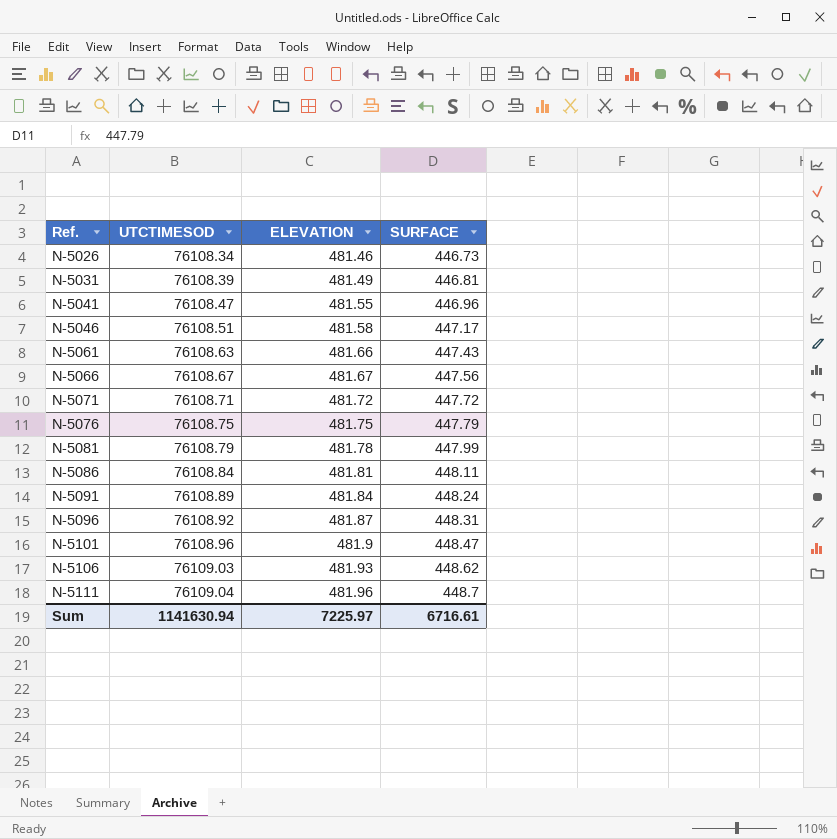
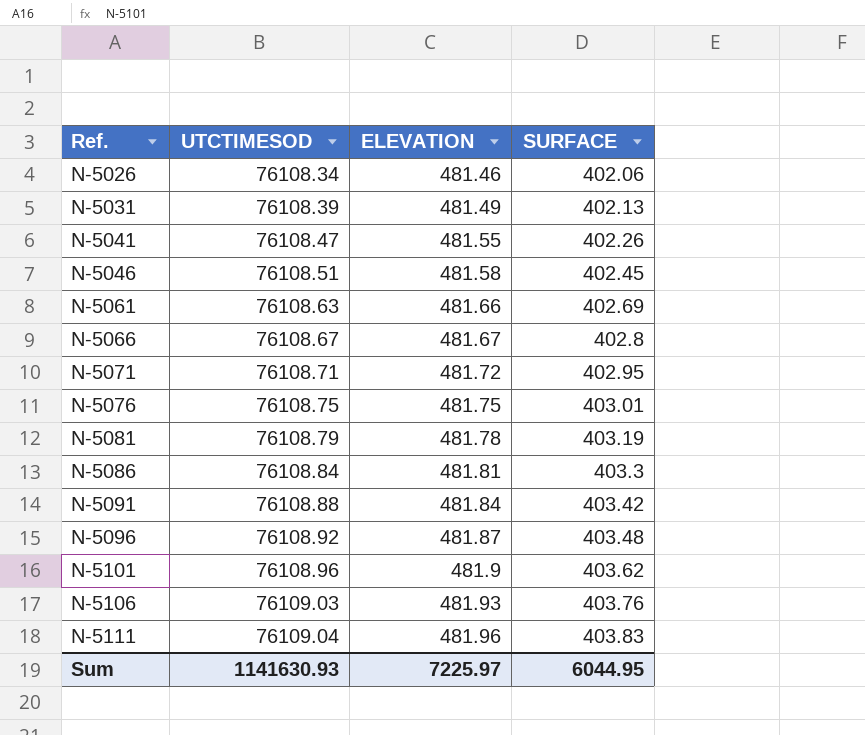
N-5026 | SURFACE: 446.73 -> 402.06
N-5031 | SURFACE: 446.81 -> 402.13
N-5041 | SURFACE: 446.96 -> 402.26
N-5046 | SURFACE: 447.17 -> 402.45
N-5061 | SURFACE: 447.43 -> 402.69
N-5066 | SURFACE: 447.56 -> 402.8
N-5071 | SURFACE: 447.72 -> 402.95
N-5076 | SURFACE: 447.79 -> 403.01
N-5081 | SURFACE: 447.99 -> 403.19
N-5086 | SURFACE: 448.11 -> 403.3
N-5091 | UTCTIMESOD: 76108.89 -> 76108.88
N-5091 | SURFACE: 448.24 -> 403.42
N-5096 | SURFACE: 448.31 -> 403.48
N-5101 | SURFACE: 448.47 -> 403.62
N-5106 | SURFACE: 448.62 -> 403.76
N-5111 | SURFACE: 448.7 -> 403.83
Sum | UTCTIMESOD: 1141630.94 -> 1141630.93
Sum | SURFACE: 6716.61 -> 6044.95

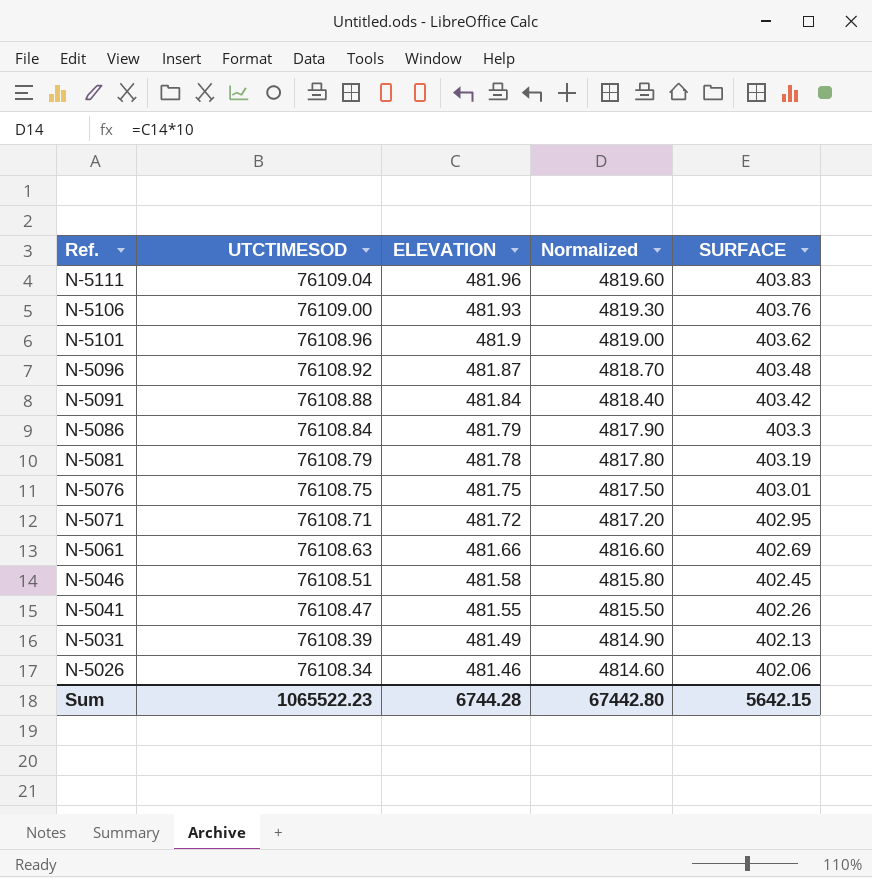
row order: Ref. ascending -> Ref. descending
column Normalized | formula: none -> [ELEVATION] * 10
row N-5066: 76108.67 | 481.67 | 402.8 -> none
N-5106 | UTCTIMESOD: 76109.03 -> 76109.00
N-5086 | ELEVATION: 481.81 -> 481.79
Sum | UTCTIMESOD: 1141630.93 -> 1065522.23
Sum | ELEVATION: 7225.97 -> 6744.28
Sum | SURFACE: 6044.95 -> 5642.15

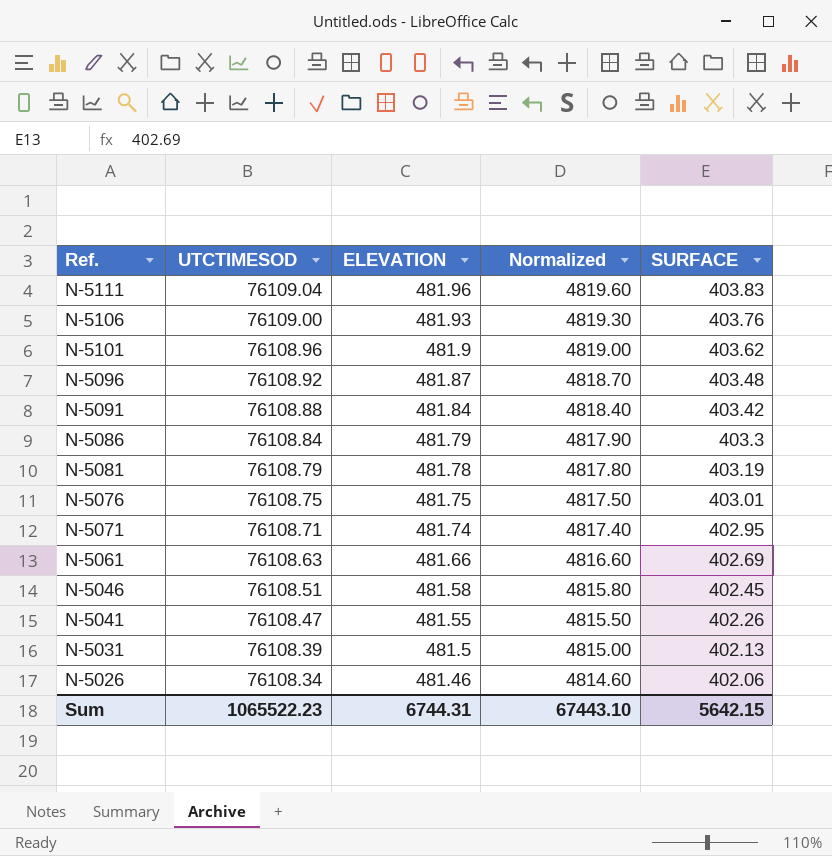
N-5071 | ELEVATION: 481.72 -> 481.74
N-5071 | Normalized: 4817.20 -> 4817.40
N-5031 | ELEVATION: 481.49 -> 481.5
N-5031 | Normalized: 4814.90 -> 4815.00
Sum | ELEVATION: 6744.28 -> 6744.31
Sum | Normalized: 67442.80 -> 67443.10

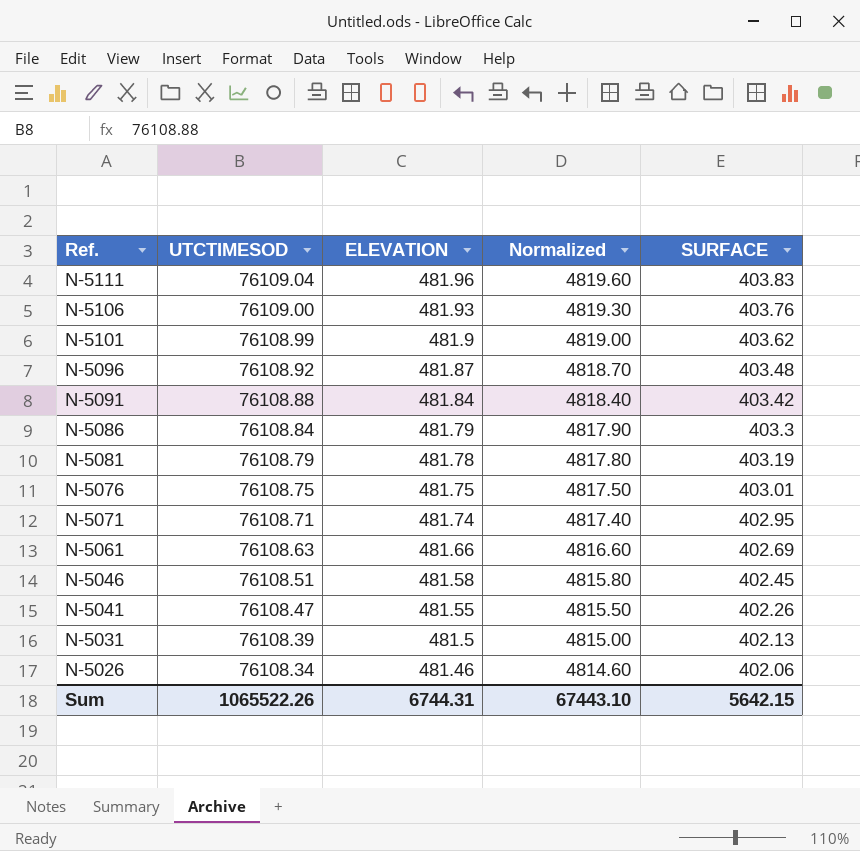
N-5101 | UTCTIMESOD: 76108.96 -> 76108.99
Sum | UTCTIMESOD: 1065522.23 -> 1065522.26

